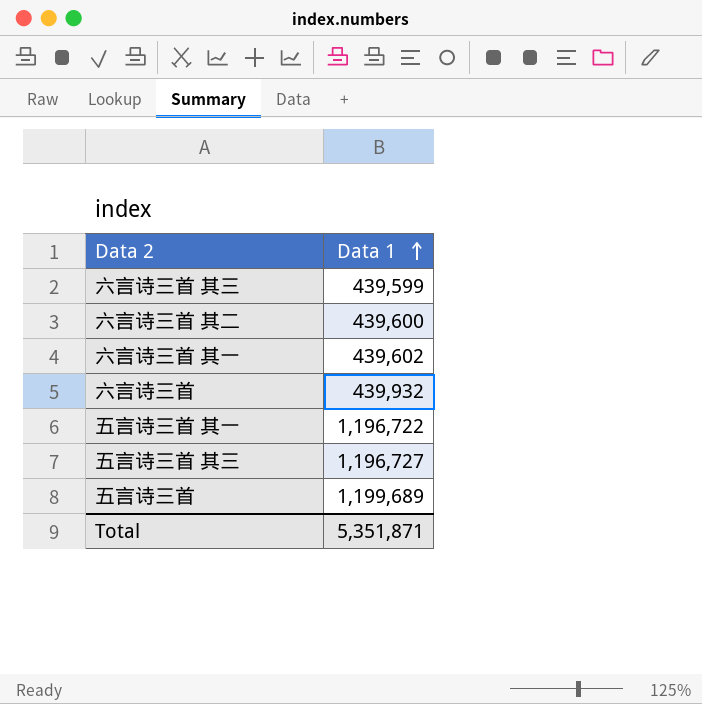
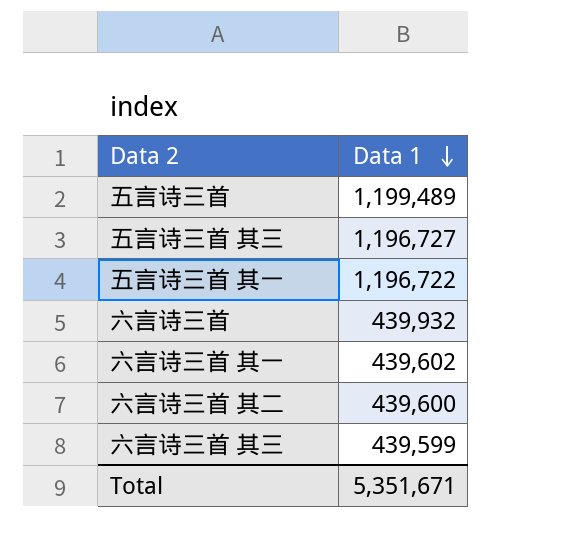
row order: Data 1 ascending -> Data 1 descending
五言诗三首 | Data 1: 1,199,689 -> 1,199,489
Total | Data 1: 5,351,871 -> 5,351,671

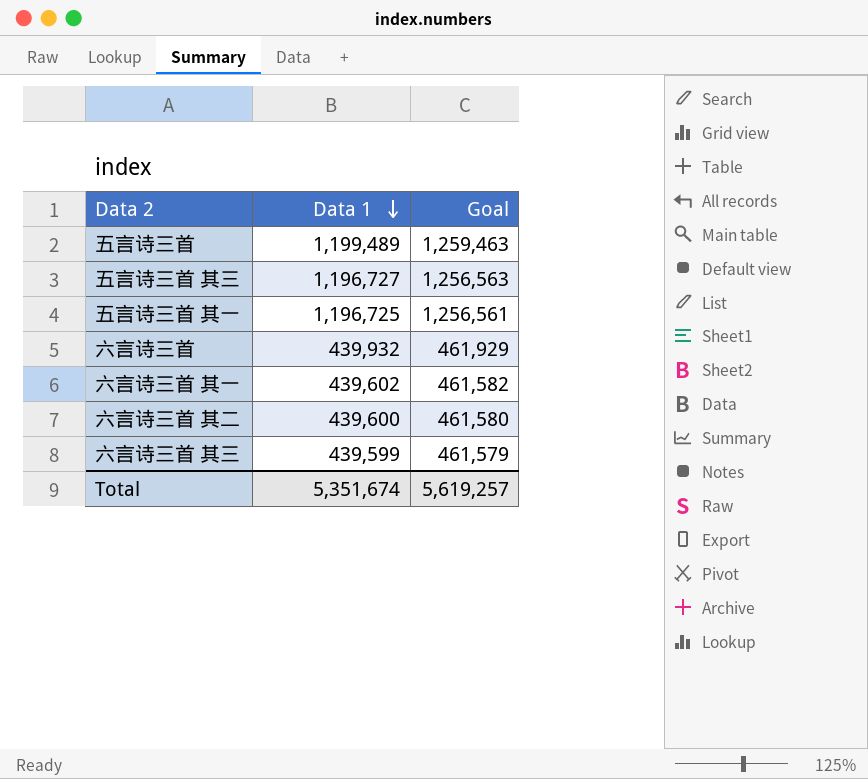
column Goal | formula: none -> [Data 1] * 1.05
五言诗三首 其一 | Data 1: 1,196,722 -> 1,196,725
Total | Data 1: 5,351,671 -> 5,351,674

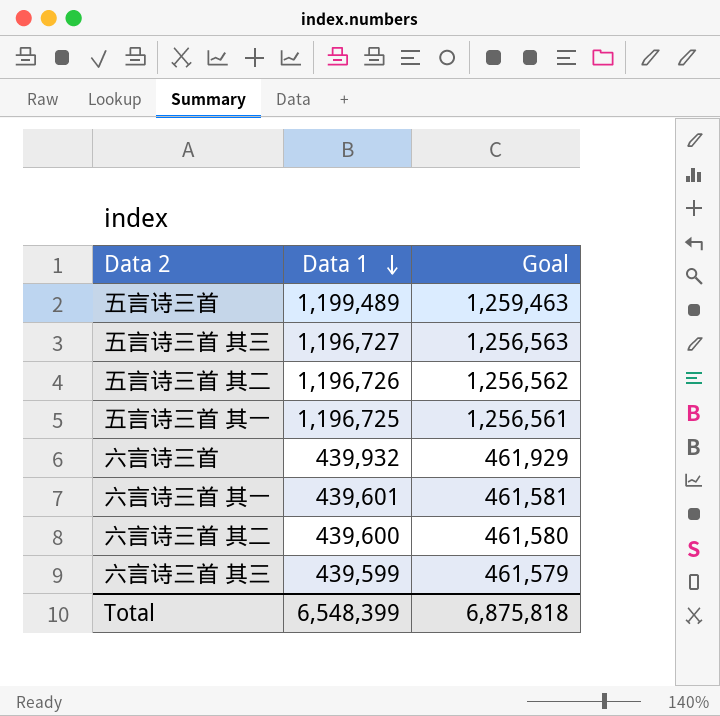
row 五言诗三首 其二: none -> 1,196,726 | 1,256,562
六言诗三首 其一 | Data 1: 439,602 -> 439,601
六言诗三首 其一 | Goal: 461,582 -> 461,581
Total | Data 1: 5,351,674 -> 6,548,399
Total | Goal: 5,619,257 -> 6,875,818

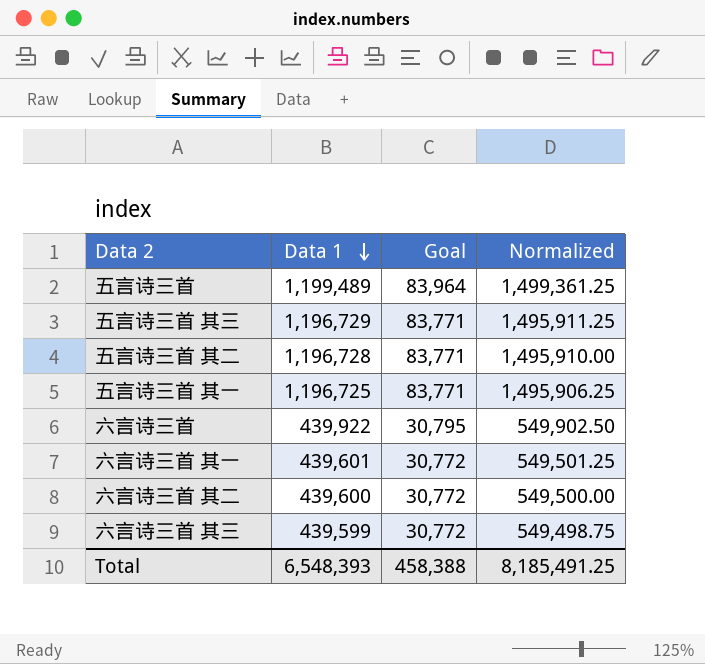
column Goal | formula: [Data 1] * 1.05 -> [Data 1] * 0.07
column Normalized | formula: none -> [Data 1] * 1.25
五言诗三首 其三 | Data 1: 1,196,727 -> 1,196,729
五言诗三首 其二 | Data 1: 1,196,726 -> 1,196,728
六言诗三首 | Data 1: 439,932 -> 439,922
Total | Data 1: 6,548,399 -> 6,548,393
Total | Goal: 6,875,818 -> 458,388

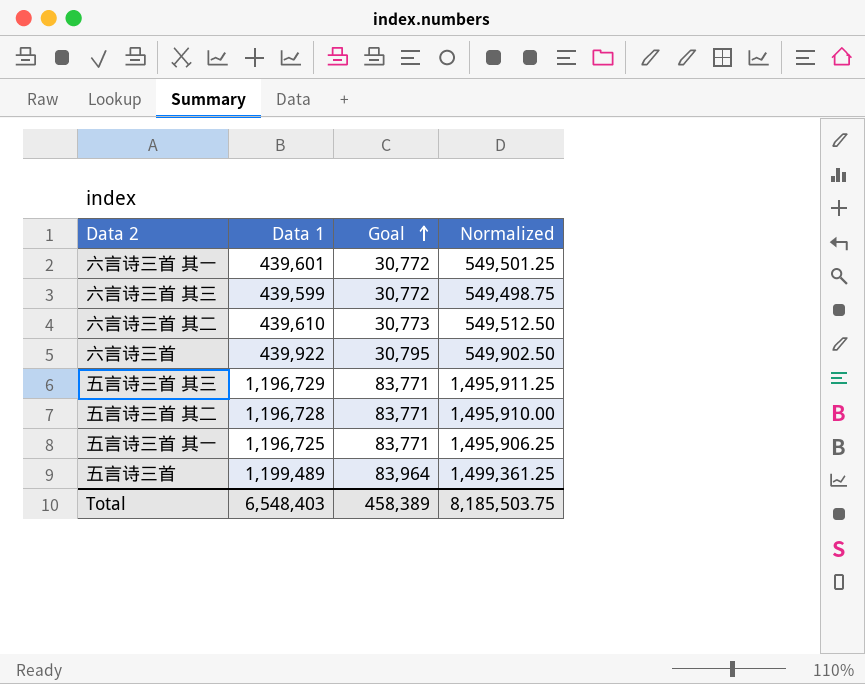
row order: Data 1 descending -> Goal ascending
六言诗三首 其二 | Data 1: 439,600 -> 439,610
六言诗三首 其二 | Goal: 30,772 -> 30,773
六言诗三首 其二 | Normalized: 549,500.00 -> 549,512.50
Total | Data 1: 6,548,393 -> 6,548,403
Total | Goal: 458,388 -> 458,389
Total | Normalized: 8,185,491.25 -> 8,185,503.75

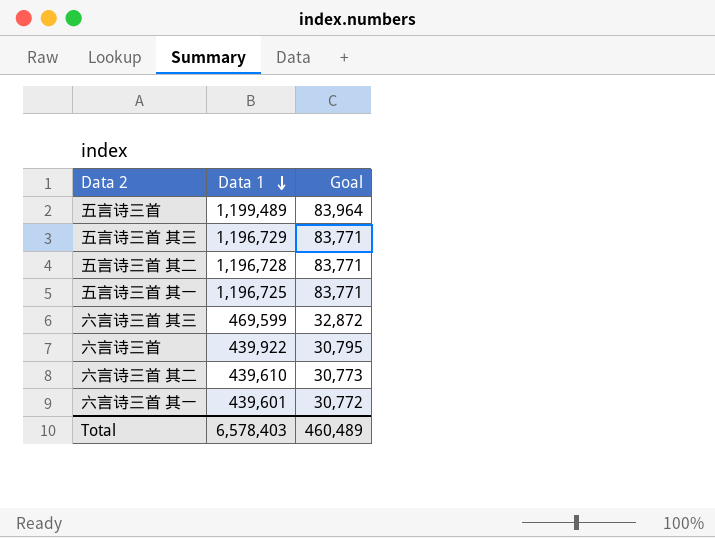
row order: Goal ascending -> Data 1 descending
column Normalized | formula: [Data 1] * 1.25 -> none
六言诗三首 其三 | Data 1: 439,599 -> 469,599
六言诗三首 其三 | Goal: 30,772 -> 32,872
Total | Data 1: 6,548,403 -> 6,578,403
Total | Goal: 458,389 -> 460,489

